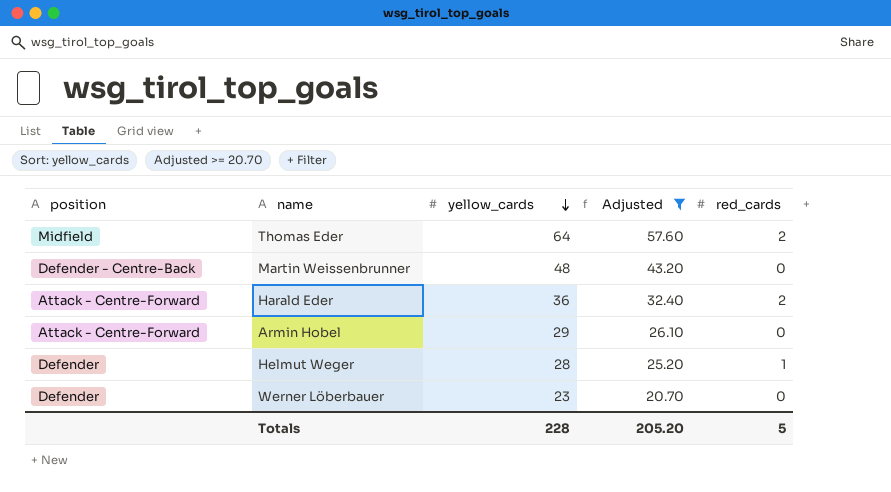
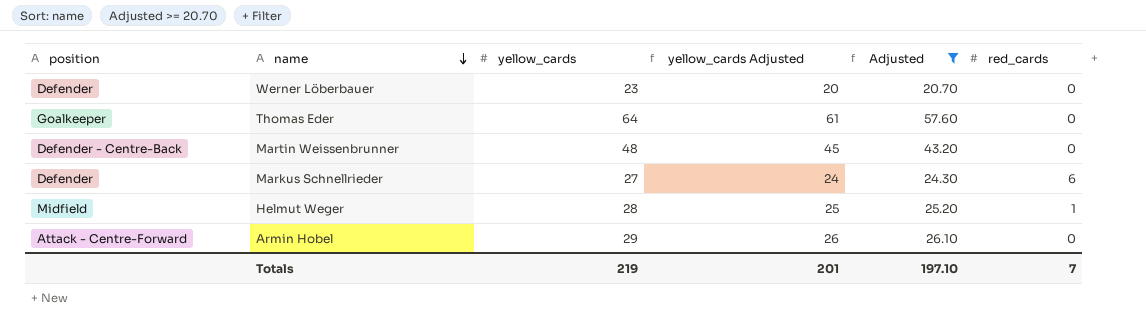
row order: yellow_cards descending -> name descending
column yellow_cards Adjusted | formula: none -> [yellow_cards] - 3
row Harald Eder: Attack - Centre-Forward | 36 | 32.40 | 2 -> none
Thomas Eder | position: Midfield -> Goalkeeper
Thomas Eder | red_cards: 2 -> 0
row Markus Schnellrieder: none -> Defender | 27 | 24 | 24.30 | 6
Helmut Weger | position: Defender -> Midfield
Totals | yellow_cards: 228 -> 219
Totals | Adjusted: 205.20 -> 197.10
Totals | red_cards: 5 -> 7

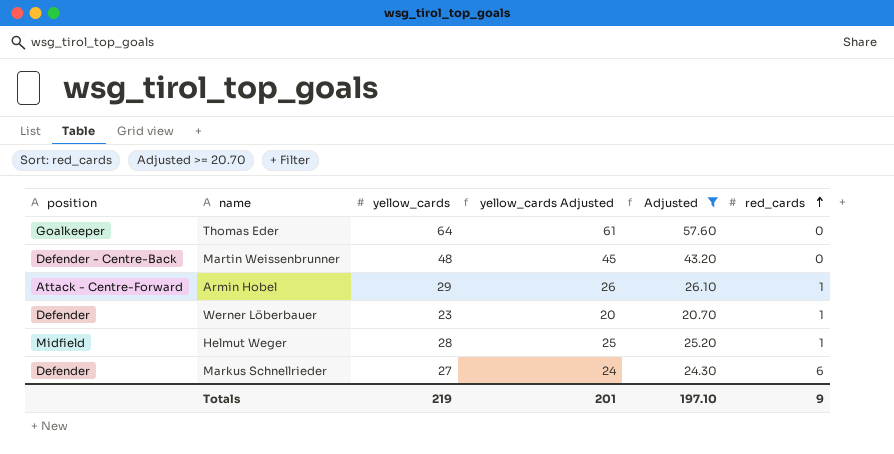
row order: name descending -> red_cards ascending
Armin Hobel | red_cards: 0 -> 1
Werner Löberbauer | red_cards: 0 -> 1
Totals | red_cards: 7 -> 9

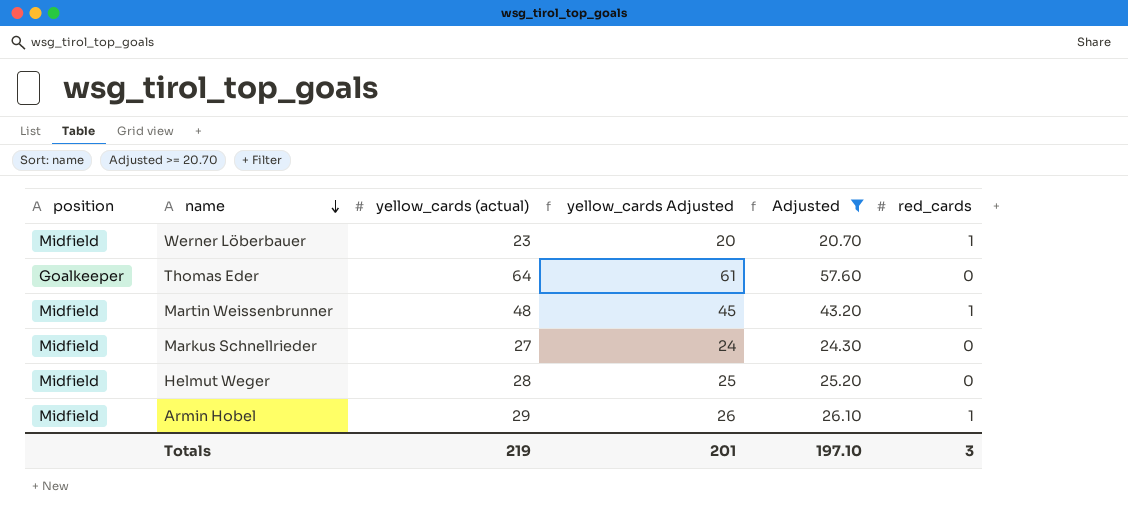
row order: red_cards ascending -> name descending
column name: yellow_cards -> yellow_cards (actual)
Werner Löberbauer | position: Defender -> Midfield
Martin Weissenbrunner | position: Defender - Centre-Back -> Midfield
Martin Weissenbrunner | red_cards: 0 -> 1
Markus Schnellrieder | position: Defender -> Midfield
Markus Schnellrieder | red_cards: 6 -> 0
Helmut Weger | red_cards: 1 -> 0
Armin Hobel | position: Attack - Centre-Forward -> Midfield
Totals | red_cards: 9 -> 3

